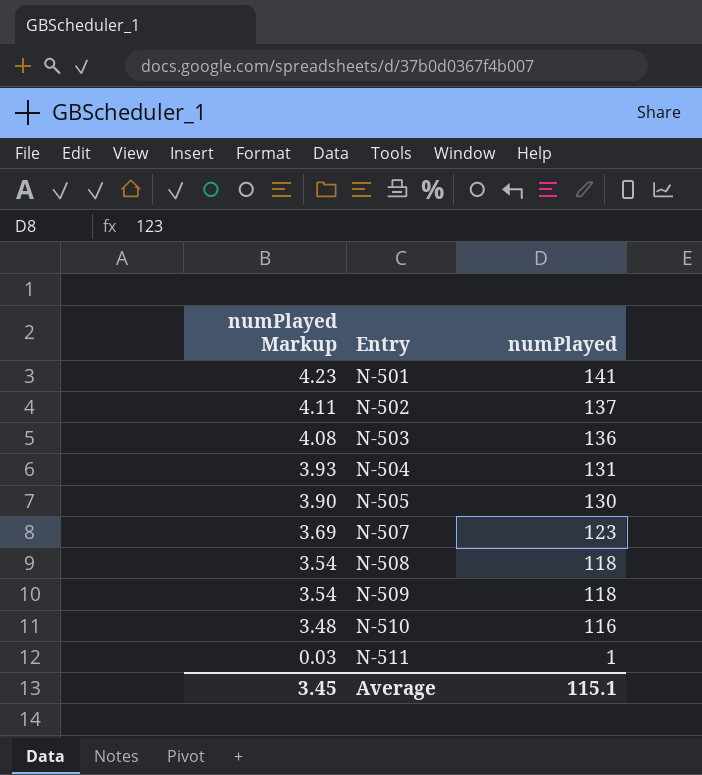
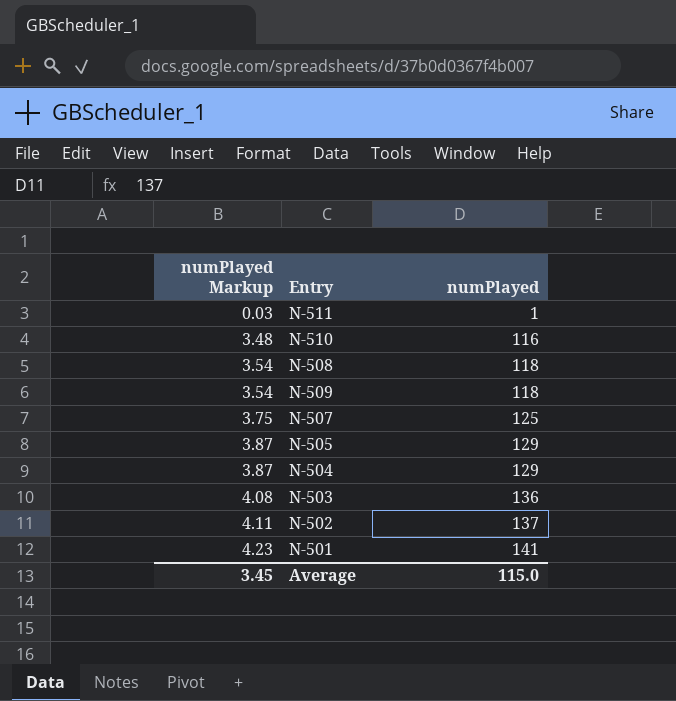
row order: numPlayed Markup descending -> numPlayed Markup ascending
N-507 | numPlayed Markup: 3.69 -> 3.75
N-507 | numPlayed: 123 -> 125
N-505 | numPlayed Markup: 3.90 -> 3.87
N-505 | numPlayed: 130 -> 129
N-504 | numPlayed Markup: 3.93 -> 3.87
N-504 | numPlayed: 131 -> 129
Average | numPlayed: 115.1 -> 115.0

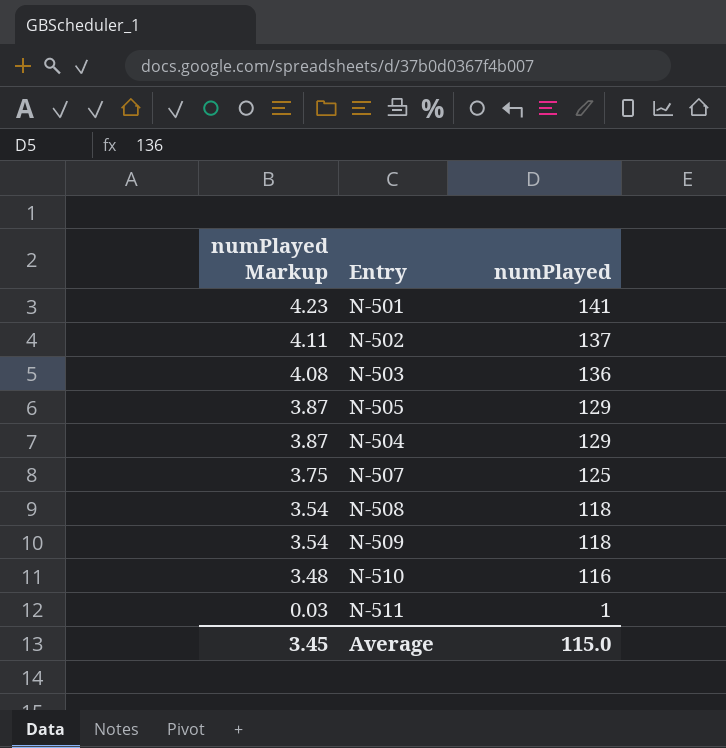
row order: numPlayed Markup ascending -> numPlayed Markup descending

